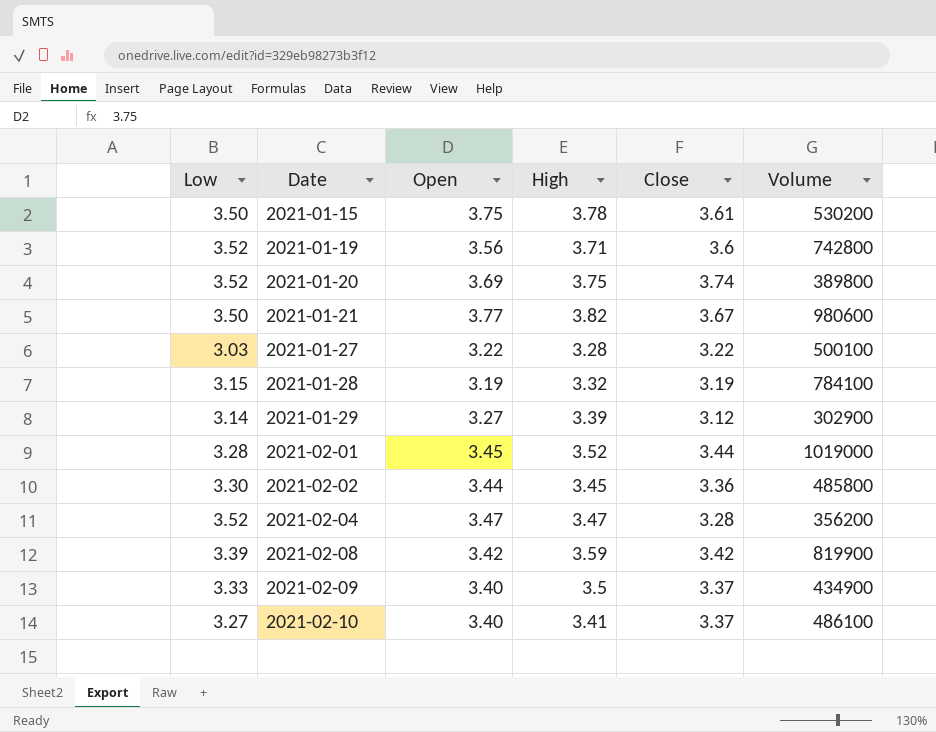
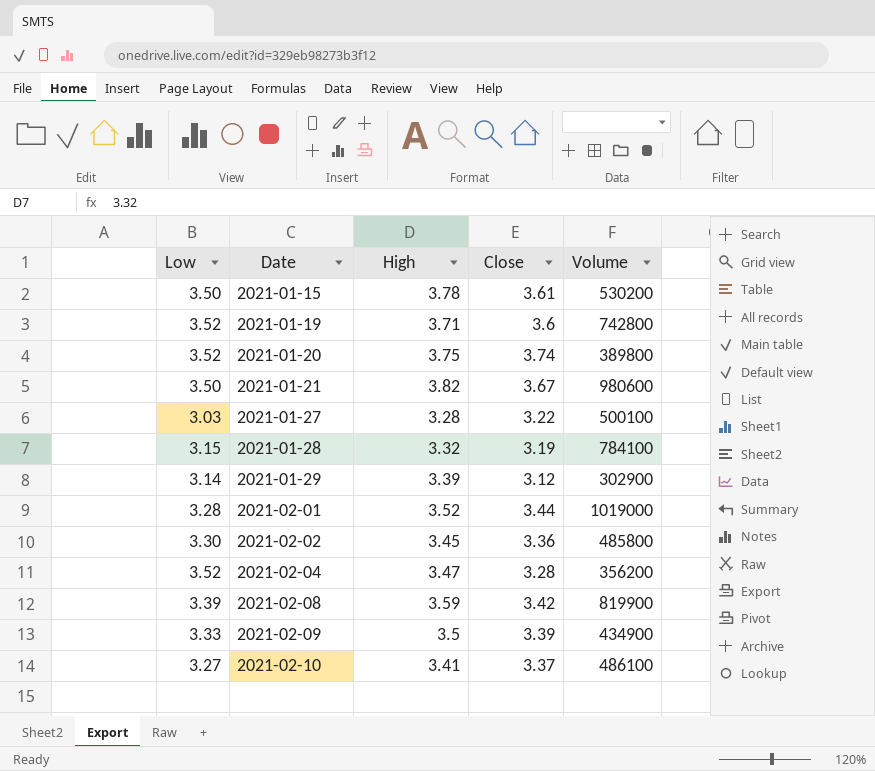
column Open | position: 3 -> none
2021-02-09 | Close: 3.37 -> 3.39

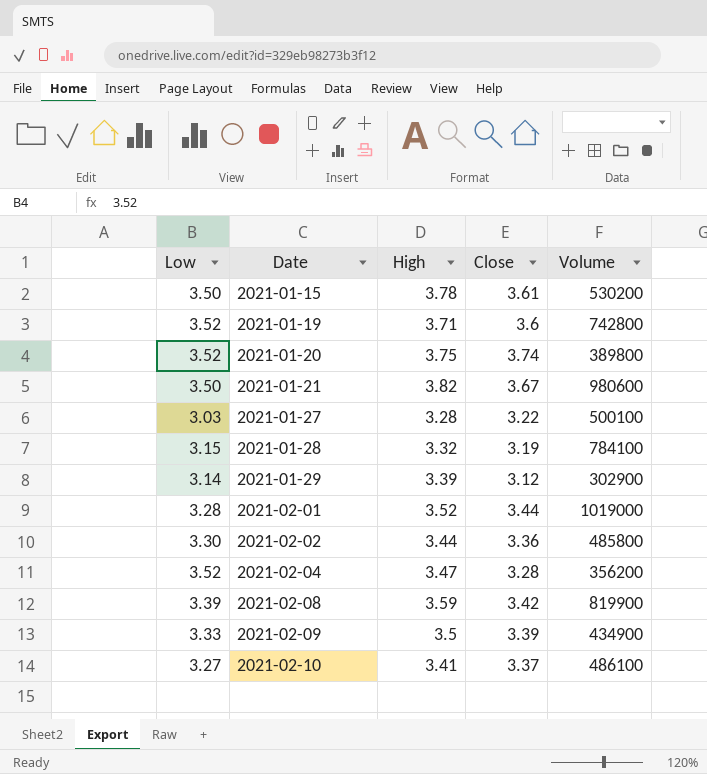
2021-02-02 | High: 3.45 -> 3.44

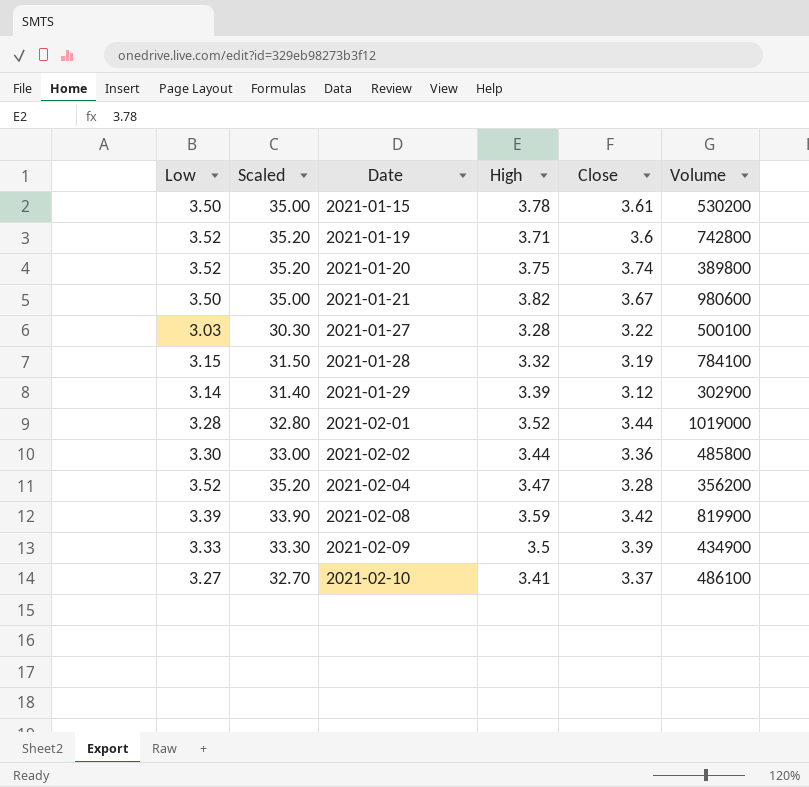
column Scaled | formula: none -> [Low] * 10

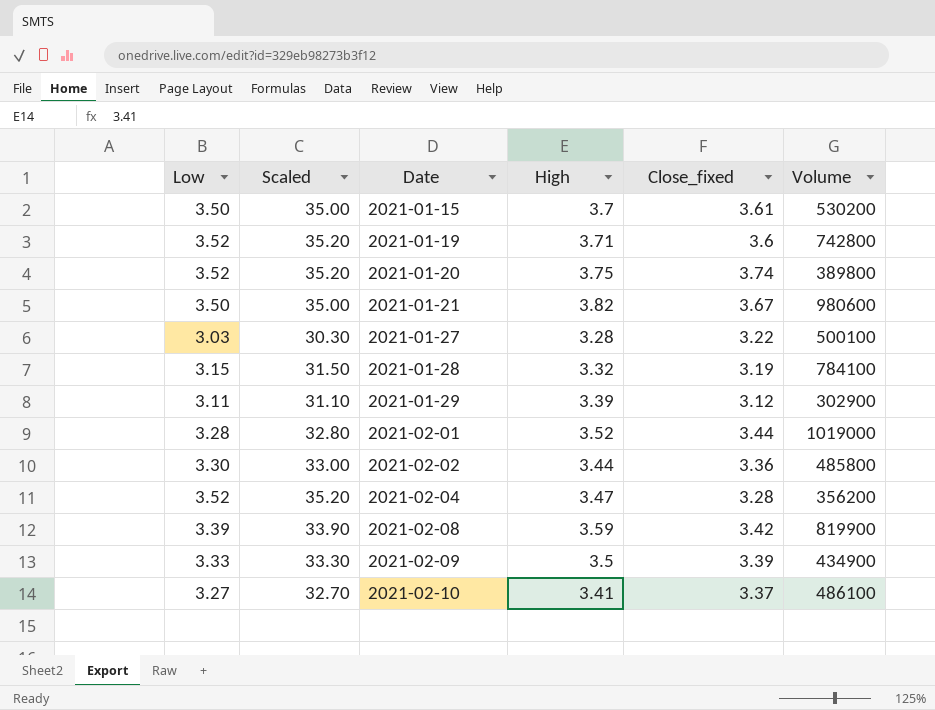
column name: Close -> Close_fixed
2021-01-15 | High: 3.78 -> 3.7
2021-01-29 | Low: 3.14 -> 3.11
2021-01-29 | Scaled: 31.40 -> 31.10

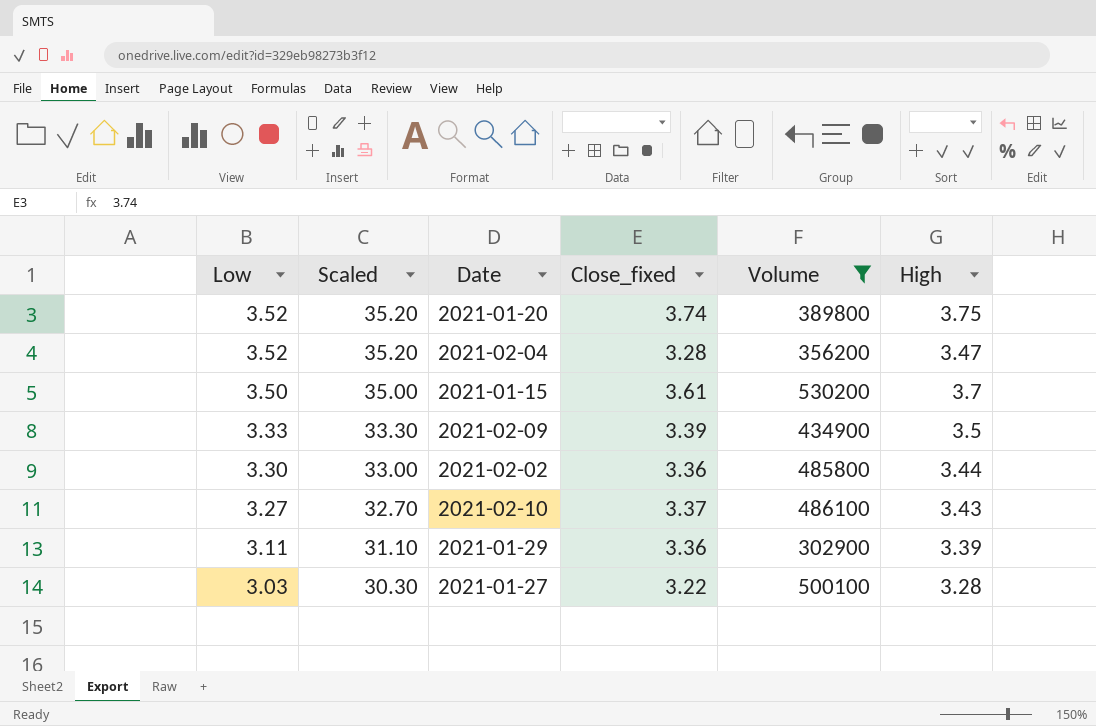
filter: none -> Volume <= 530200
row order: Date ascending -> Low descending
column High | position: 4 -> 6
2021-02-10 | High: 3.41 -> 3.43
2021-01-29 | Close_fixed: 3.12 -> 3.36

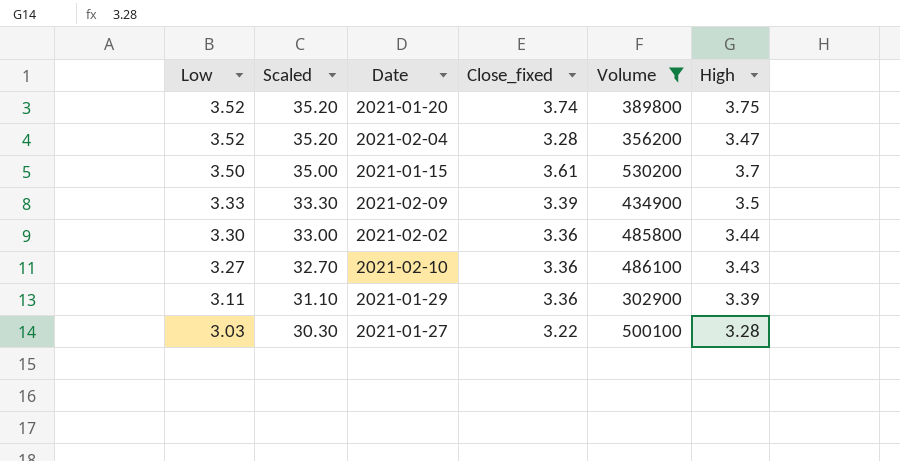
2021-02-10 | Close_fixed: 3.37 -> 3.36

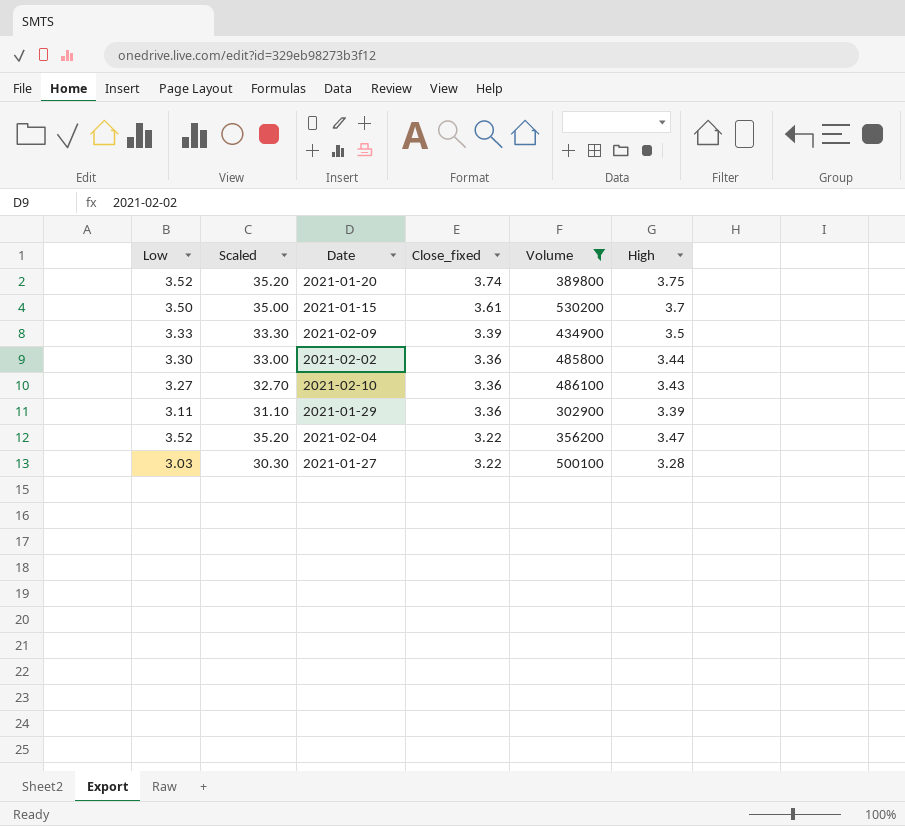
row order: Low descending -> Close_fixed descending
2021-02-04 | Close_fixed: 3.28 -> 3.22

